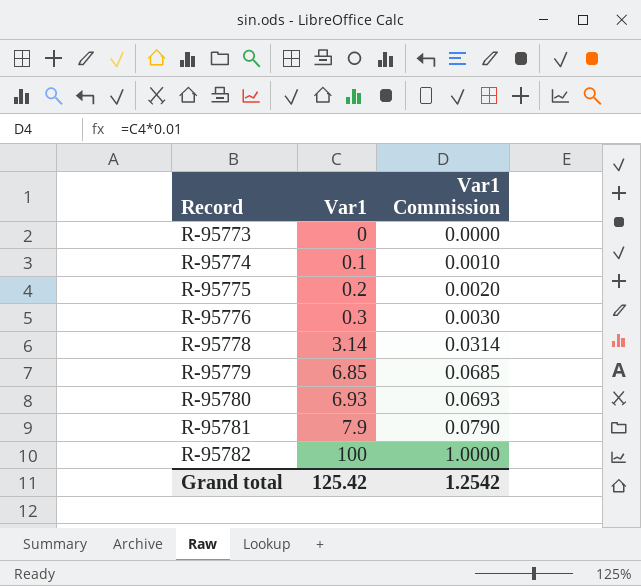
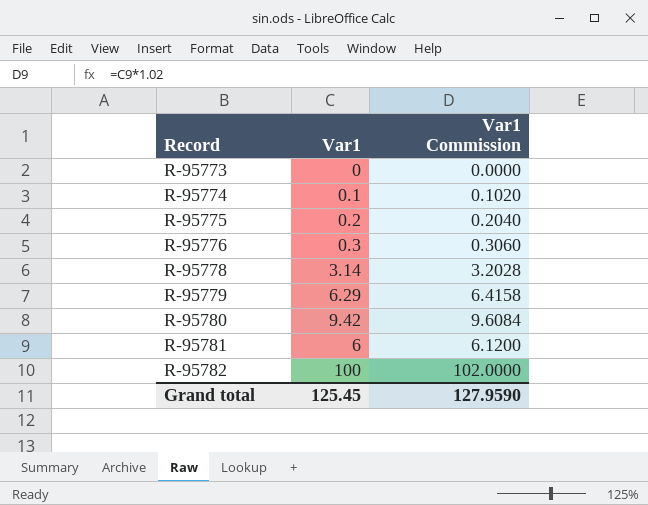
column Var1 Commission | formula: [Var1] * 0.01 -> [Var1] * 1.02
R-95779 | Var1: 6.85 -> 6.29
R-95780 | Var1: 6.93 -> 9.42
R-95781 | Var1: 7.9 -> 6
Grand total | Var1: 125.42 -> 125.45
Grand total | Var1 Commission: 1.2542 -> 127.9590

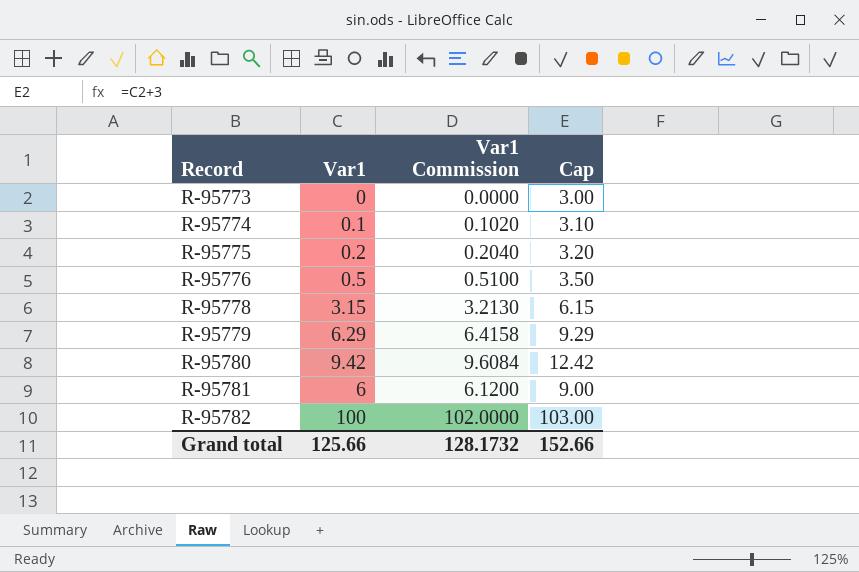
column Cap | formula: none -> [Var1] + 3
R-95776 | Var1: 0.3 -> 0.5
R-95776 | Var1 Commission: 0.3060 -> 0.5100
R-95778 | Var1: 3.14 -> 3.15
R-95778 | Var1 Commission: 3.2028 -> 3.2130
Grand total | Var1: 125.45 -> 125.66
Grand total | Var1 Commission: 127.9590 -> 128.1732

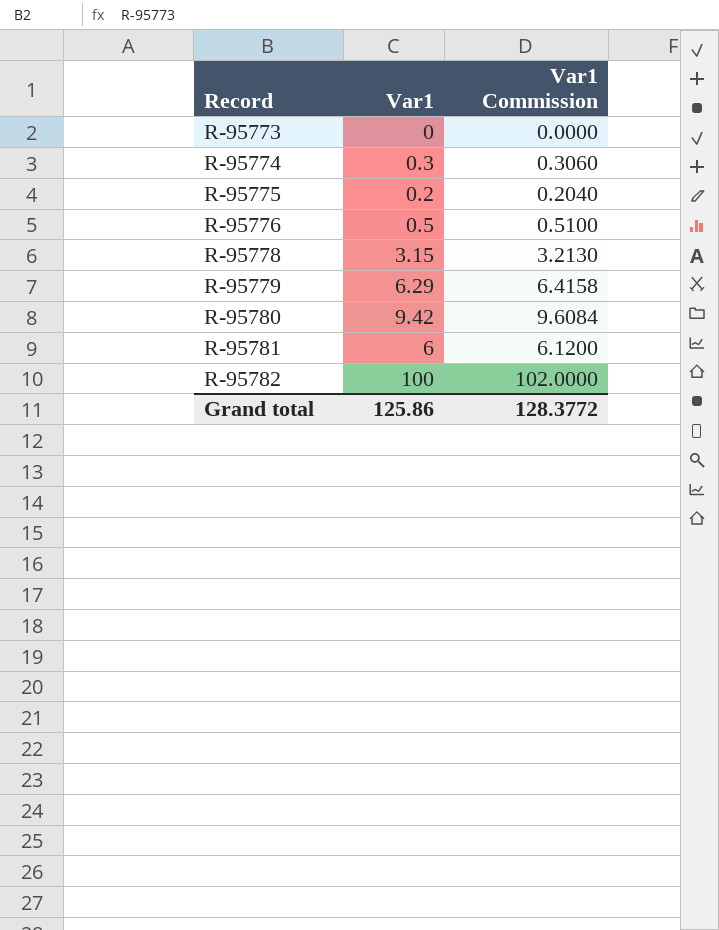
column Cap | formula: [Var1] + 3 -> none
R-95774 | Var1: 0.1 -> 0.3
R-95774 | Var1 Commission: 0.1020 -> 0.3060
Grand total | Var1: 125.66 -> 125.86
Grand total | Var1 Commission: 128.1732 -> 128.3772

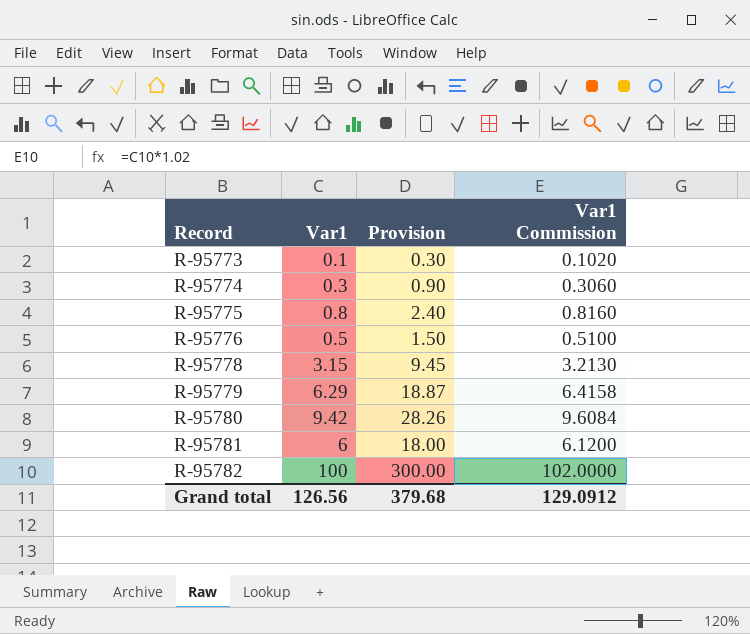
column Provision | formula: none -> [Var1] * 3
R-95773 | Var1: 0 -> 0.1
R-95773 | Var1 Commission: 0.0000 -> 0.1020
R-95775 | Var1: 0.2 -> 0.8
R-95775 | Var1 Commission: 0.2040 -> 0.8160
Grand total | Var1: 125.86 -> 126.56
Grand total | Var1 Commission: 128.3772 -> 129.0912

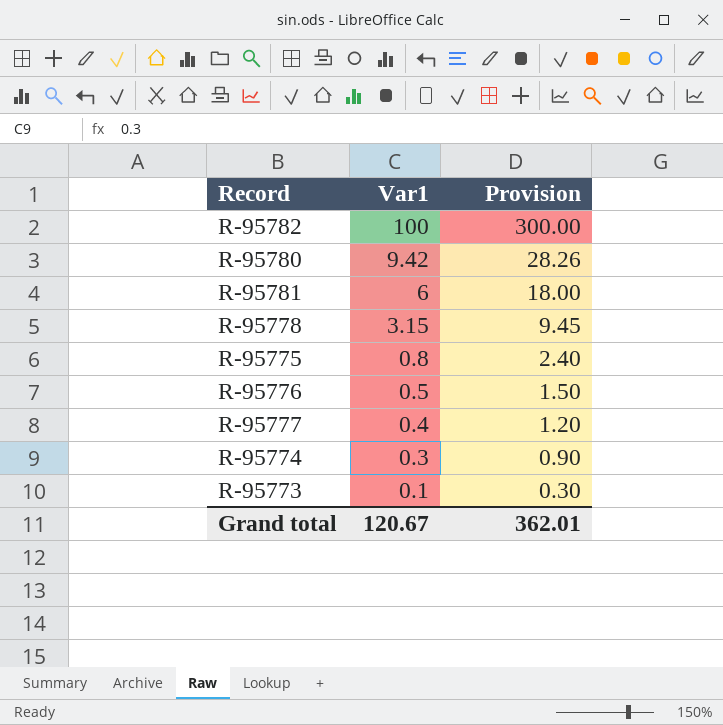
row order: Record ascending -> Var1 descending
column Var1 Commission | formula: [Var1] * 1.02 -> none
row R-95779: 6.29 | 18.87 | 6.4158 -> none
row R-95777: none -> 0.4 | 1.20
Grand total | Var1: 126.56 -> 120.67
Grand total | Provision: 379.68 -> 362.01

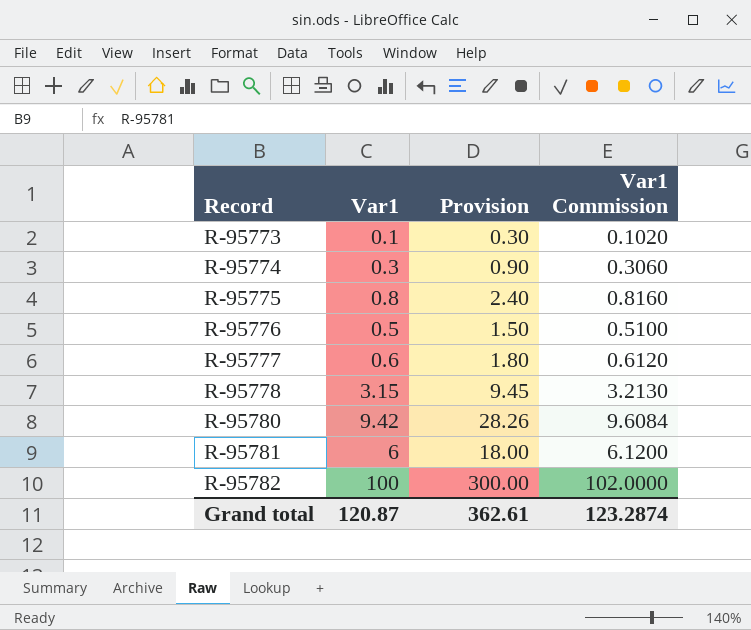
row order: Var1 descending -> Record ascending
column Var1 Commission | formula: none -> [Var1] * 1.02
R-95777 | Var1: 0.4 -> 0.6
R-95777 | Provision: 1.20 -> 1.80
Grand total | Var1: 120.67 -> 120.87
Grand total | Provision: 362.01 -> 362.61

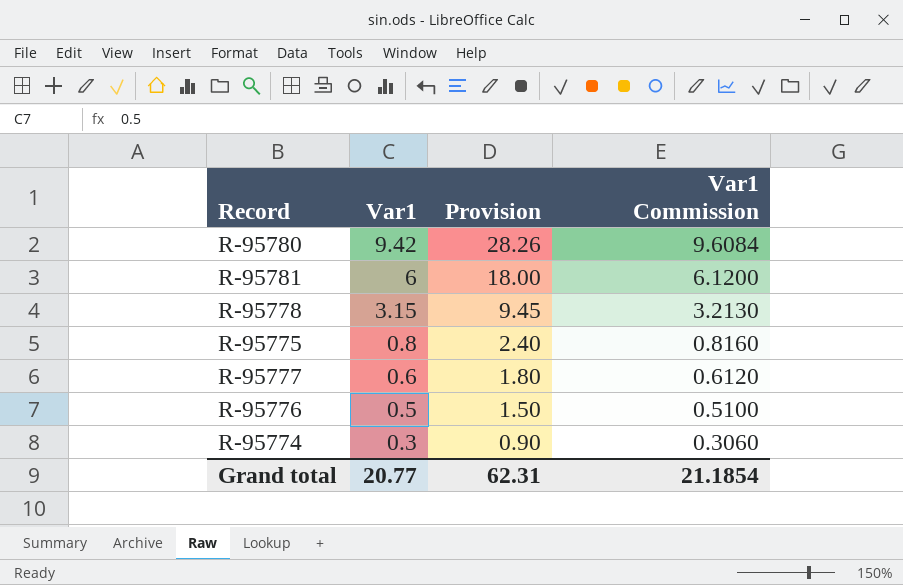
row order: Record ascending -> Var1 descending
row R-95773: 0.1 | 0.30 | 0.1020 -> none
row R-95782: 100 | 300.00 | 102.0000 -> none
Grand total | Var1: 120.87 -> 20.77
Grand total | Provision: 362.61 -> 62.31
Grand total | Var1 Commission: 123.2874 -> 21.1854

